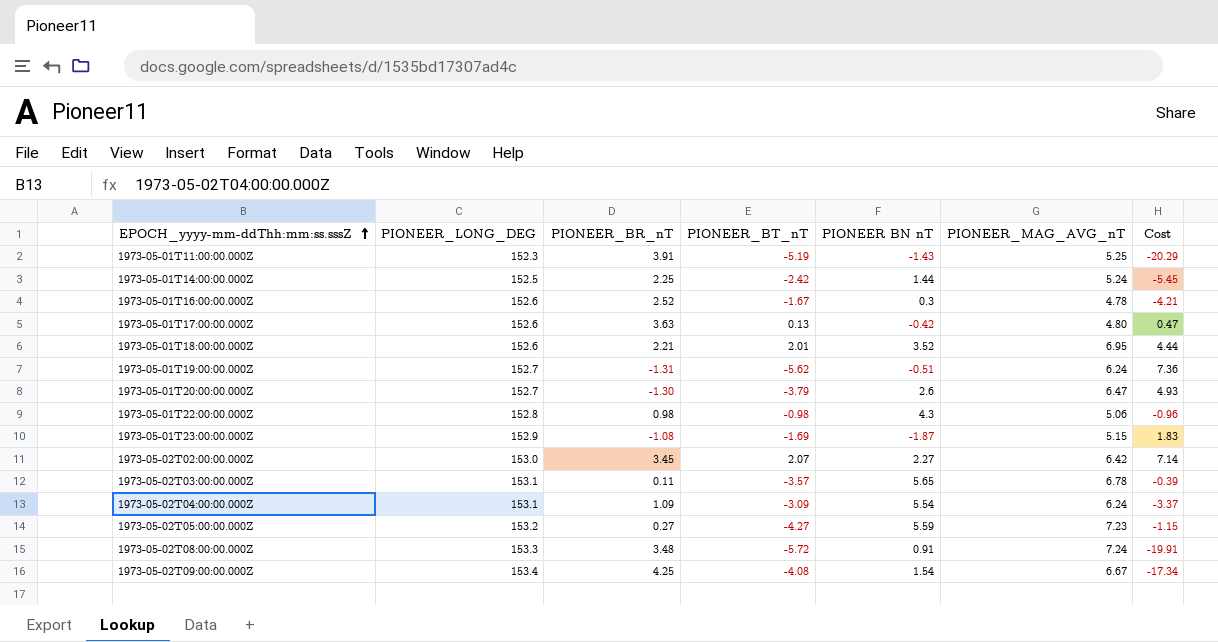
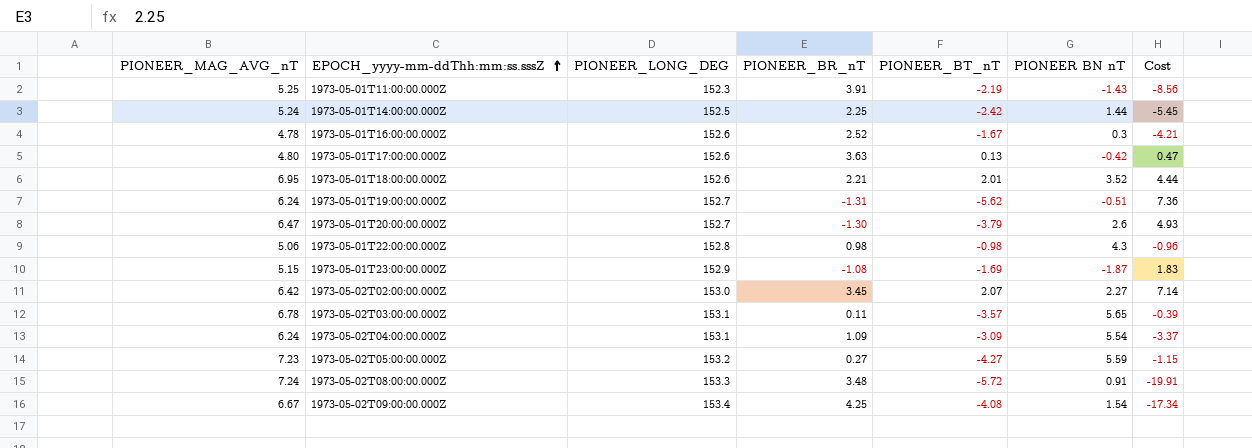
column PIONEER_MAG_AVG_nT | position: 6 -> 1
1973-05-01T11:00:00.000Z | PIONEER_BT_nT: -5.19 -> -2.19
1973-05-01T11:00:00.000Z | Cost: -20.29 -> -8.56

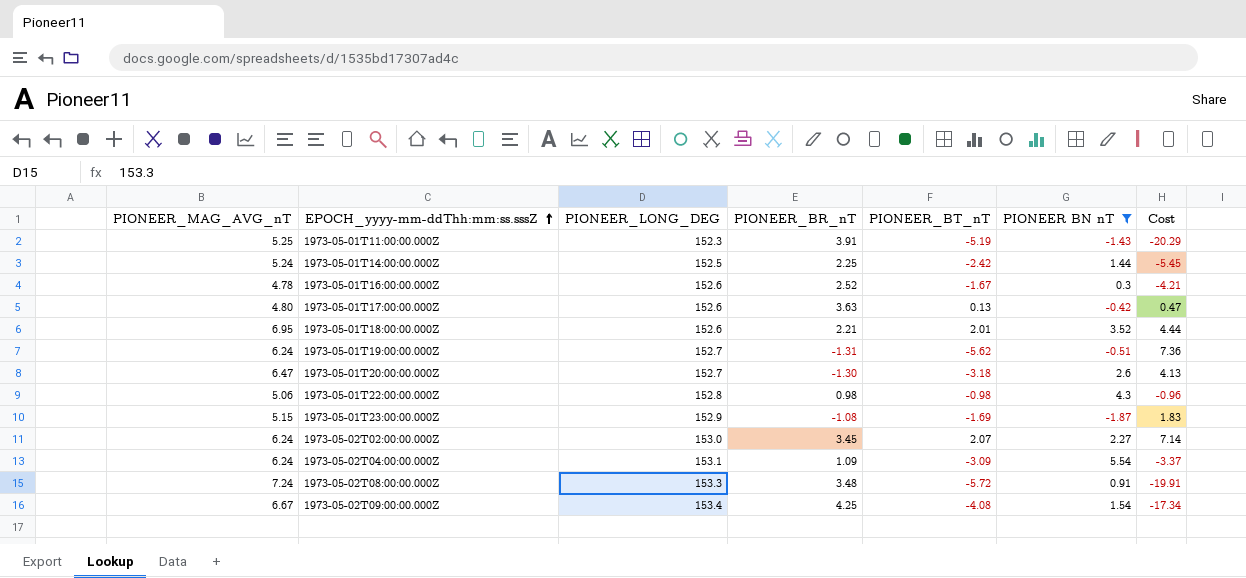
filter: none -> PIONEER BN nT <= 5.54
1973-05-01T11:00:00.000Z | PIONEER_BT_nT: -2.19 -> -5.19
1973-05-01T11:00:00.000Z | Cost: -8.56 -> -20.29
1973-05-01T20:00:00.000Z | PIONEER_BT_nT: -3.79 -> -3.18
1973-05-01T20:00:00.000Z | Cost: 4.93 -> 4.13
1973-05-02T02:00:00.000Z | PIONEER_MAG_AVG_nT: 6.42 -> 6.24

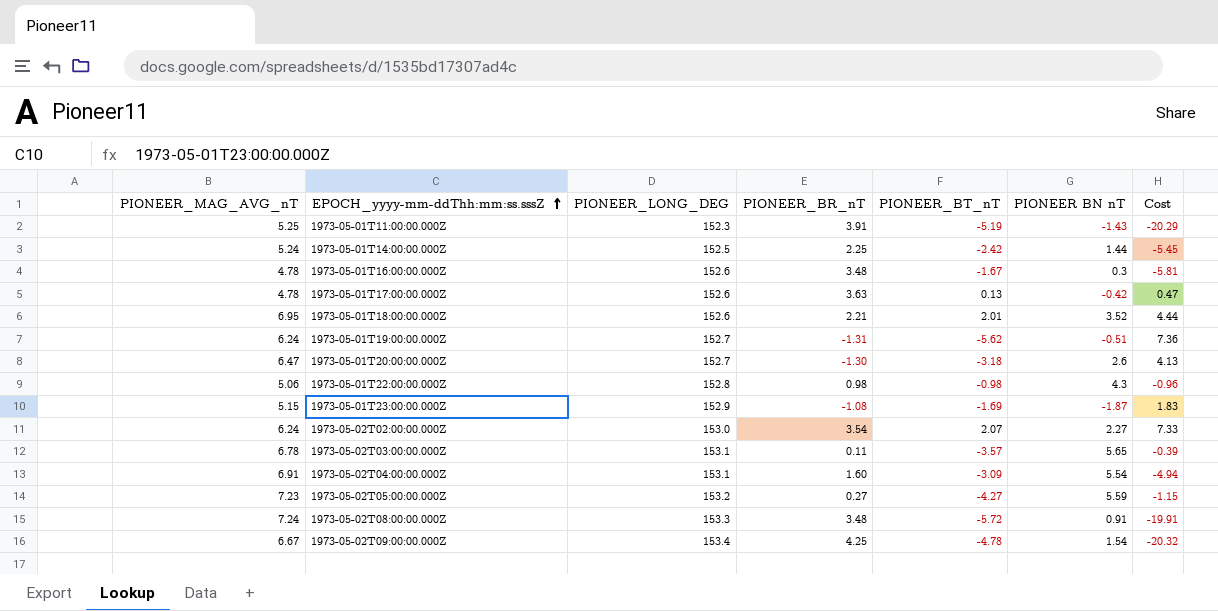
filter: PIONEER BN nT <= 5.54 -> none
1973-05-01T16:00:00.000Z | PIONEER_BR_nT: 2.52 -> 3.48
1973-05-01T16:00:00.000Z | Cost: -4.21 -> -5.81
1973-05-01T17:00:00.000Z | PIONEER_MAG_AVG_nT: 4.80 -> 4.78
1973-05-02T02:00:00.000Z | PIONEER_BR_nT: 3.45 -> 3.54
1973-05-02T02:00:00.000Z | Cost: 7.14 -> 7.33
1973-05-02T04:00:00.000Z | PIONEER_MAG_AVG_nT: 6.24 -> 6.91
1973-05-02T04:00:00.000Z | PIONEER_BR_nT: 1.09 -> 1.60
1973-05-02T04:00:00.000Z | Cost: -3.37 -> -4.94
1973-05-02T09:00:00.000Z | PIONEER_BT_nT: -4.08 -> -4.78
1973-05-02T09:00:00.000Z | Cost: -17.34 -> -20.32

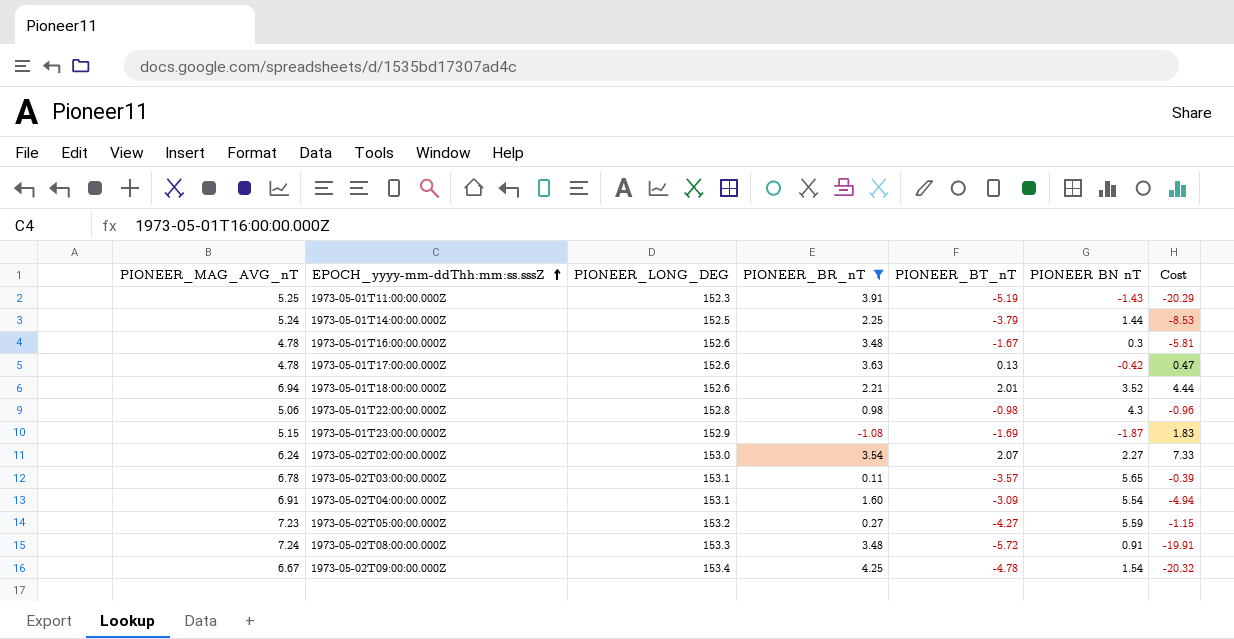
filter: none -> PIONEER_BR_nT >= -1.08
1973-05-01T14:00:00.000Z | PIONEER_BT_nT: -2.42 -> -3.79
1973-05-01T14:00:00.000Z | Cost: -5.45 -> -8.53
1973-05-01T18:00:00.000Z | PIONEER_MAG_AVG_nT: 6.95 -> 6.94

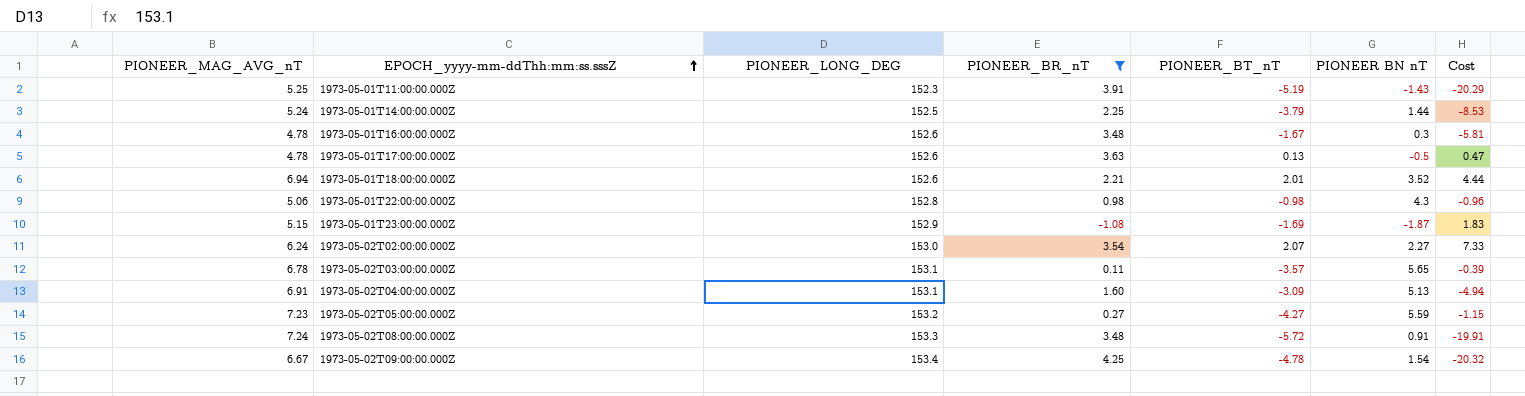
1973-05-01T17:00:00.000Z | PIONEER BN nT: -0.42 -> -0.5
1973-05-02T04:00:00.000Z | PIONEER BN nT: 5.54 -> 5.13

